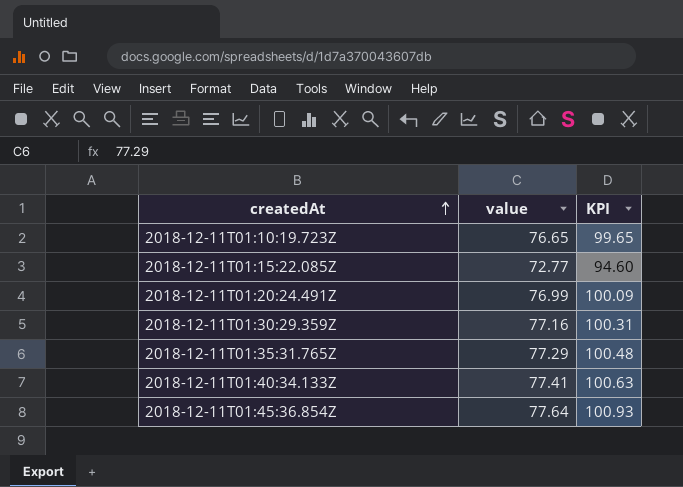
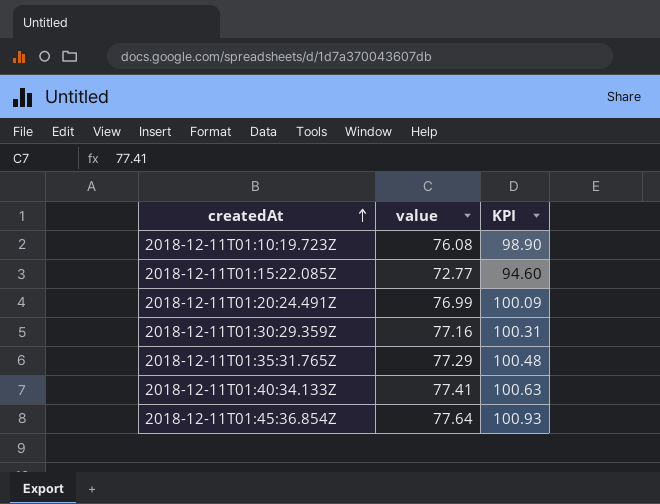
2018-12-11T01:10:19.723Z | value: 76.65 -> 76.08
2018-12-11T01:10:19.723Z | KPI: 99.65 -> 98.90

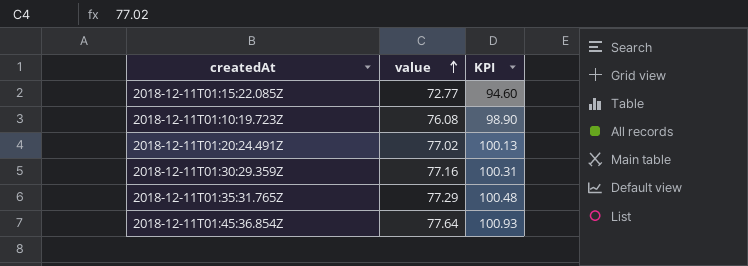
row order: createdAt ascending -> value ascending
row 2018-12-11T01:40:34.133Z: 77.41 | 100.63 -> none
2018-12-11T01:20:24.491Z | value: 76.99 -> 77.02
2018-12-11T01:20:24.491Z | KPI: 100.09 -> 100.13

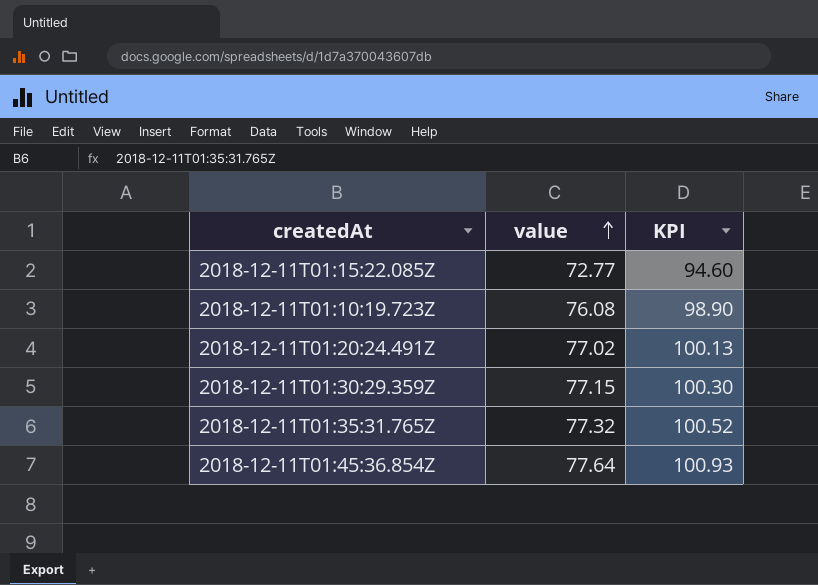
2018-12-11T01:30:29.359Z | value: 77.16 -> 77.15
2018-12-11T01:30:29.359Z | KPI: 100.31 -> 100.30
2018-12-11T01:35:31.765Z | value: 77.29 -> 77.32
2018-12-11T01:35:31.765Z | KPI: 100.48 -> 100.52

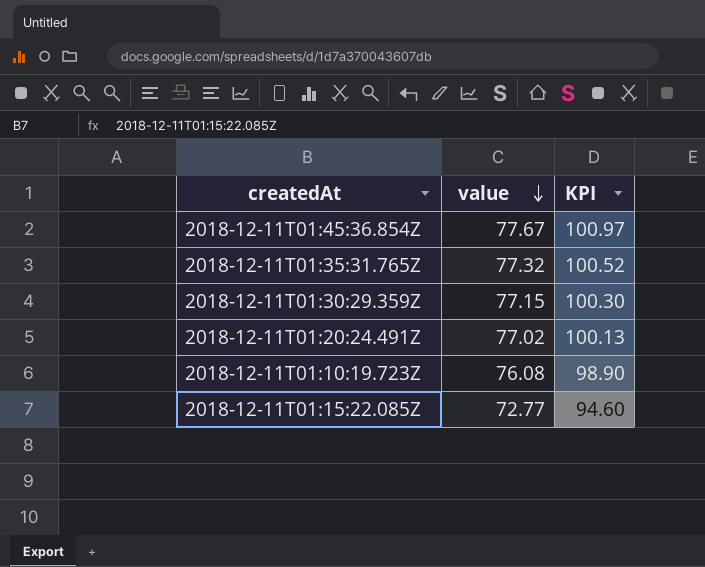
row order: value ascending -> value descending
2018-12-11T01:45:36.854Z | value: 77.64 -> 77.67
2018-12-11T01:45:36.854Z | KPI: 100.93 -> 100.97

